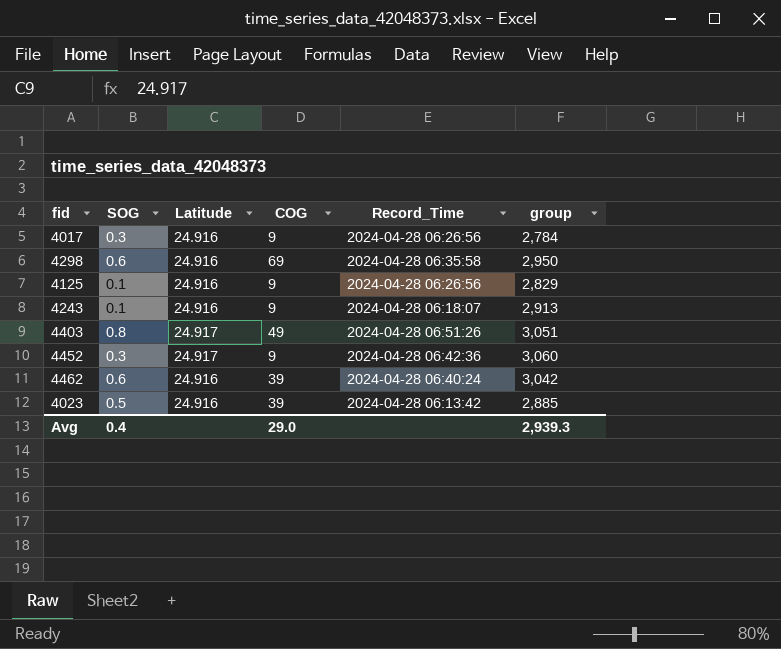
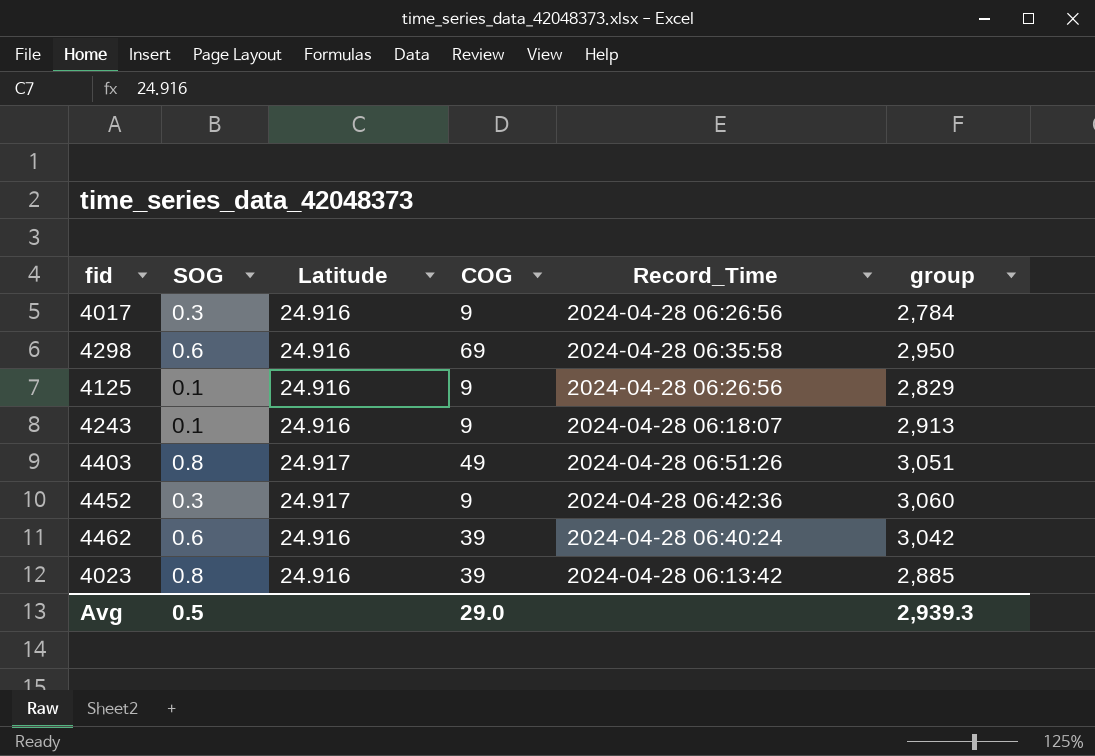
4023 | SOG: 0.5 -> 0.8
Avg | SOG: 0.4 -> 0.5

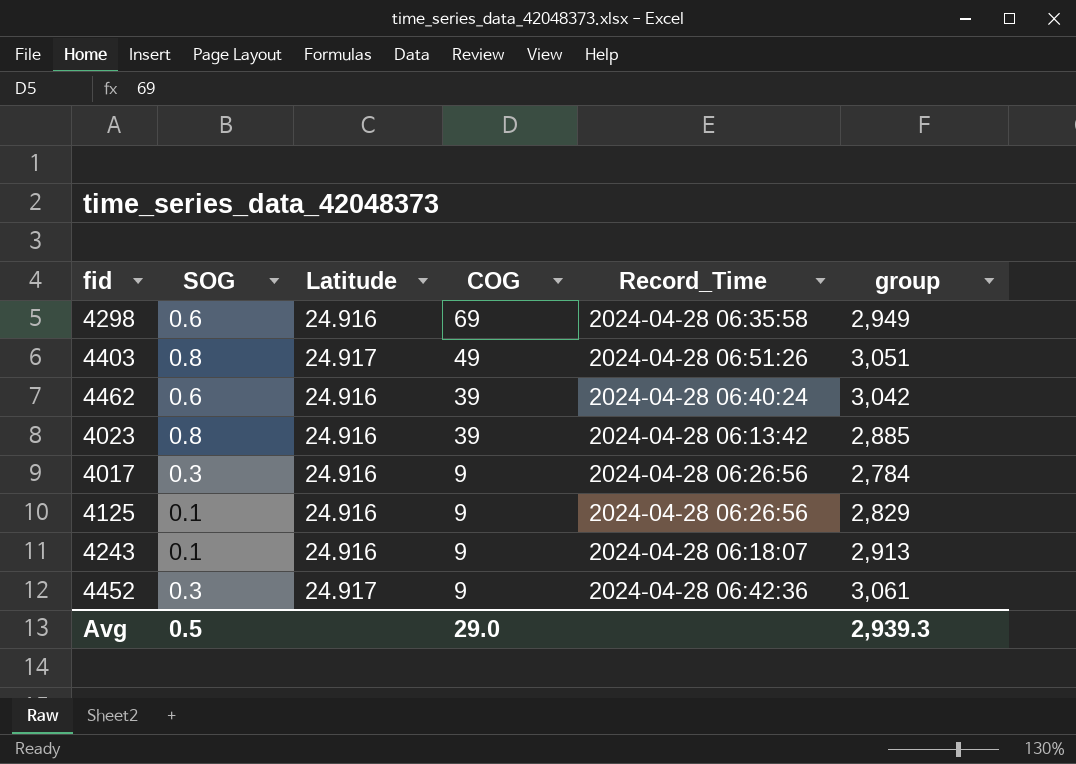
row order: none -> COG descending
4298 | group: 2,950 -> 2,949
4452 | group: 3,060 -> 3,061

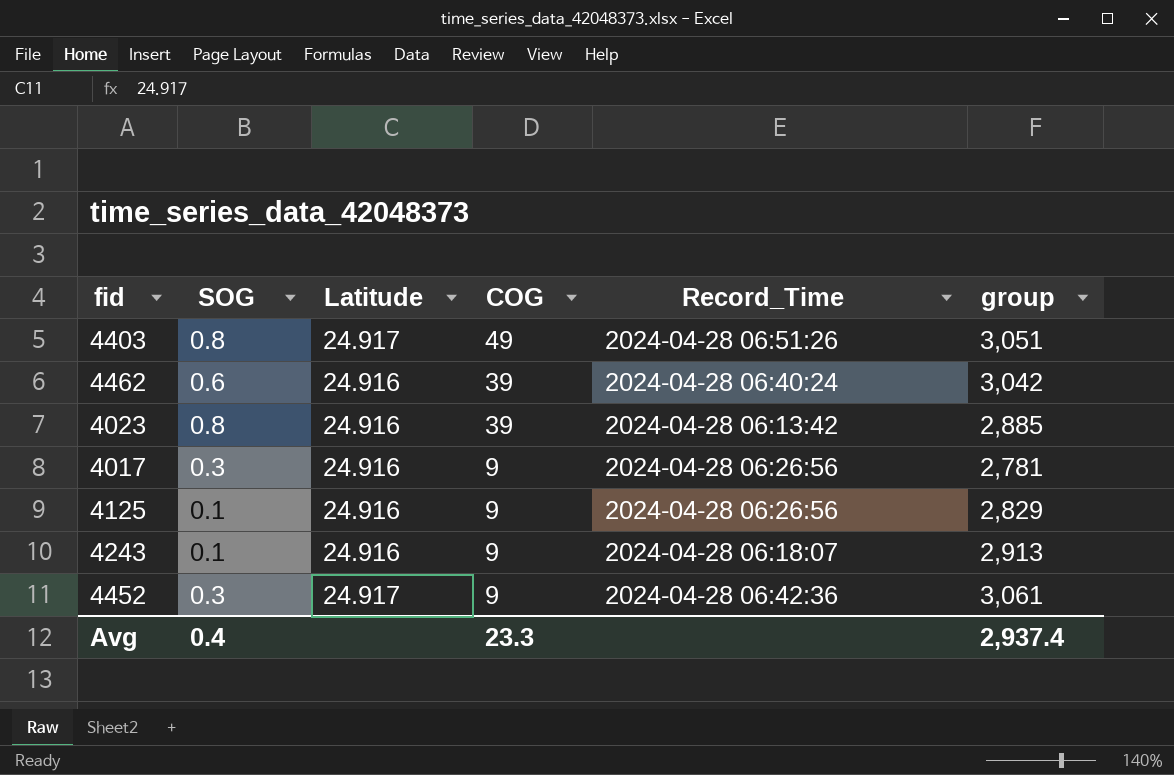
row 4298: 0.6 | 24.916 | 69 | 2024-04-28 06:35:58 | 2,949 -> none
4017 | group: 2,784 -> 2,781
Avg | SOG: 0.5 -> 0.4
Avg | COG: 29.0 -> 23.3
Avg | group: 2,939.3 -> 2,937.4

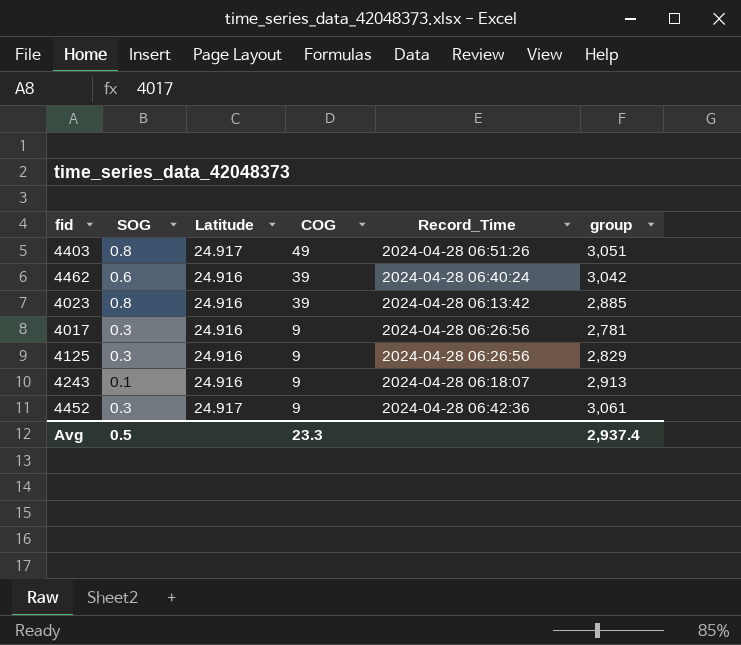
4125 | SOG: 0.1 -> 0.3
Avg | SOG: 0.4 -> 0.5

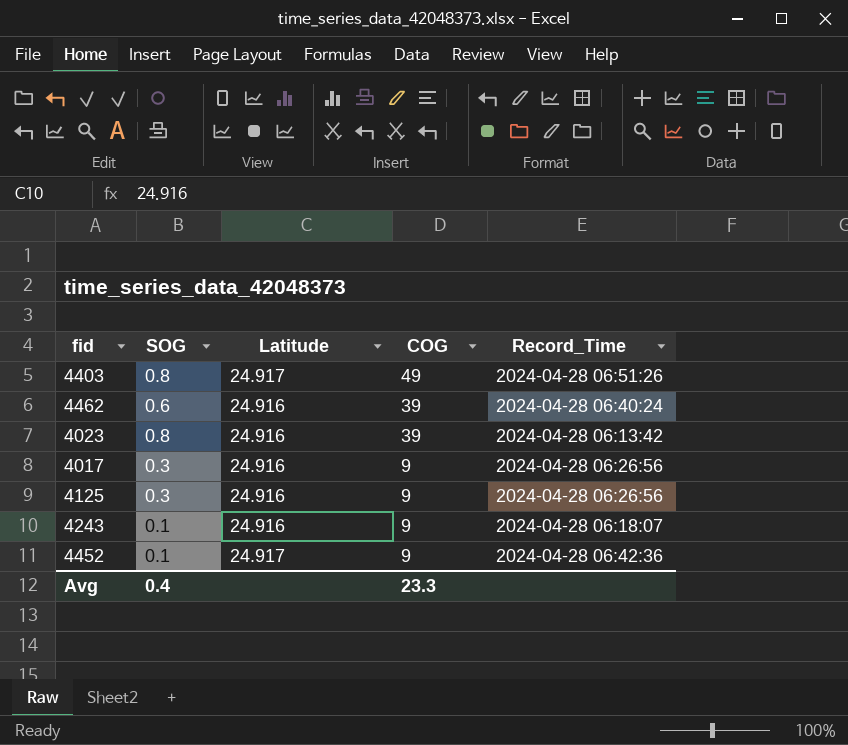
column group | position: 6 -> none
4452 | SOG: 0.3 -> 0.1
Avg | SOG: 0.5 -> 0.4

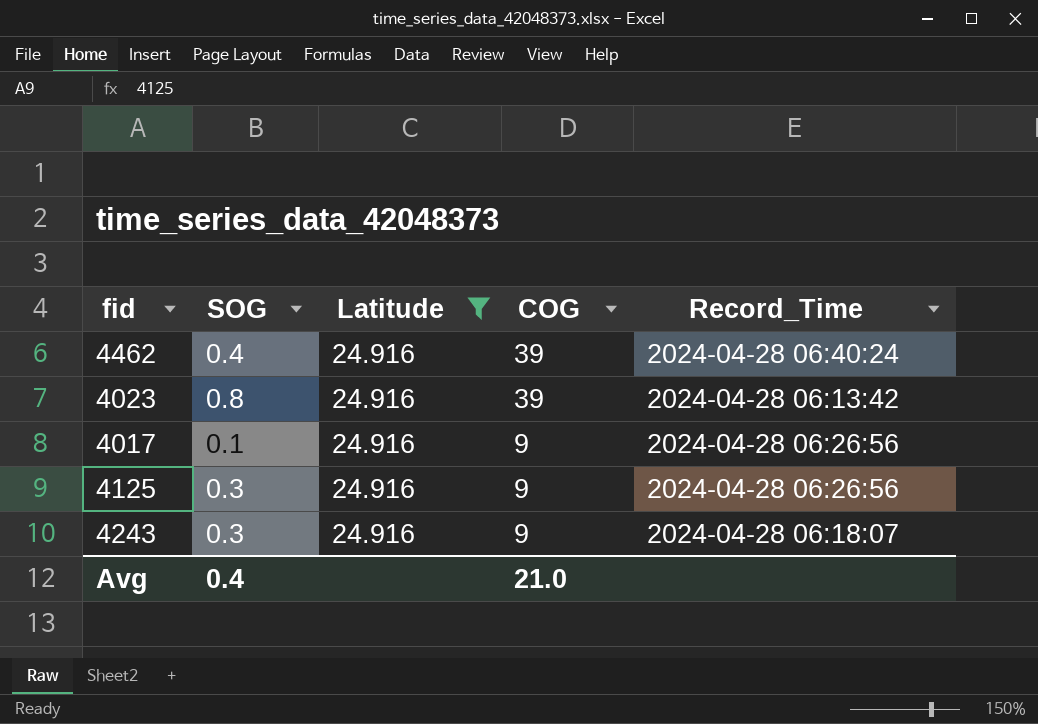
filter: none -> Latitude = 24.916
4462 | SOG: 0.6 -> 0.4
4017 | SOG: 0.3 -> 0.1
4243 | SOG: 0.1 -> 0.3
Avg | COG: 23.3 -> 21.0

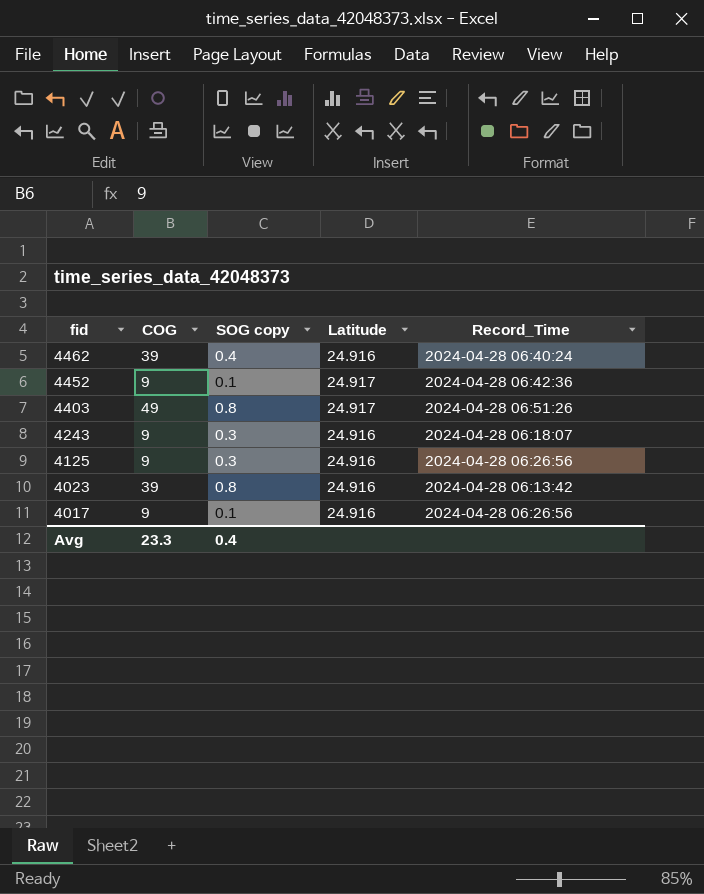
filter: Latitude = 24.916 -> none
row order: COG descending -> fid descending
column COG | position: 4 -> 2
column name: SOG -> SOG copy
Avg | COG: 21.0 -> 23.3

